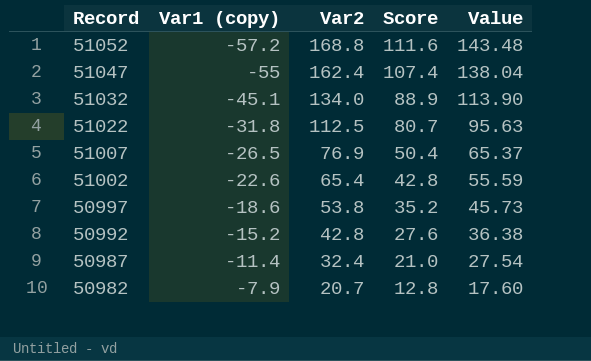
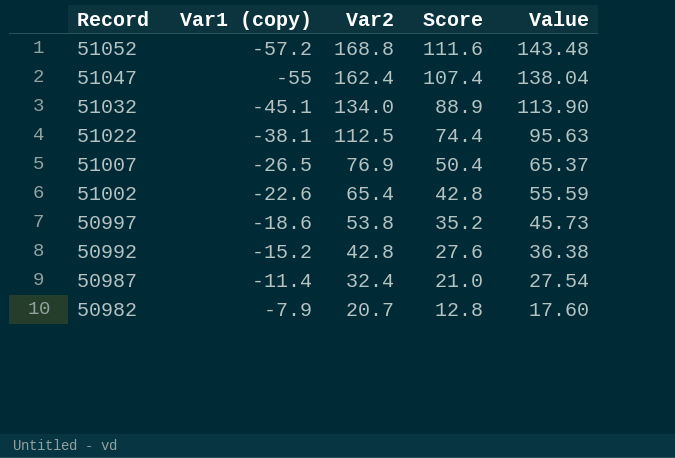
51022 | Var1 (copy): -31.8 -> -38.1
51022 | Score: 80.7 -> 74.4

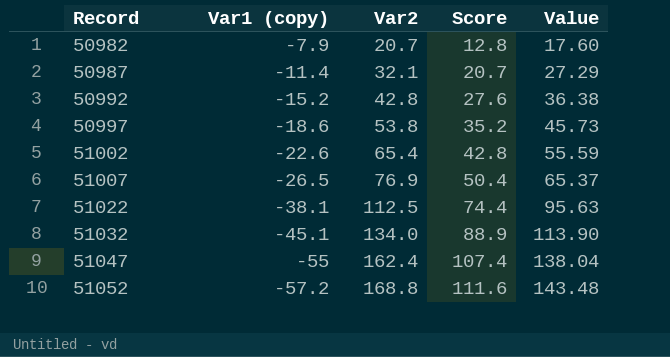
row order: Record descending -> Record ascending
50987 | Var2: 32.4 -> 32.1
50987 | Score: 21.0 -> 20.7
50987 | Value: 27.54 -> 27.29

